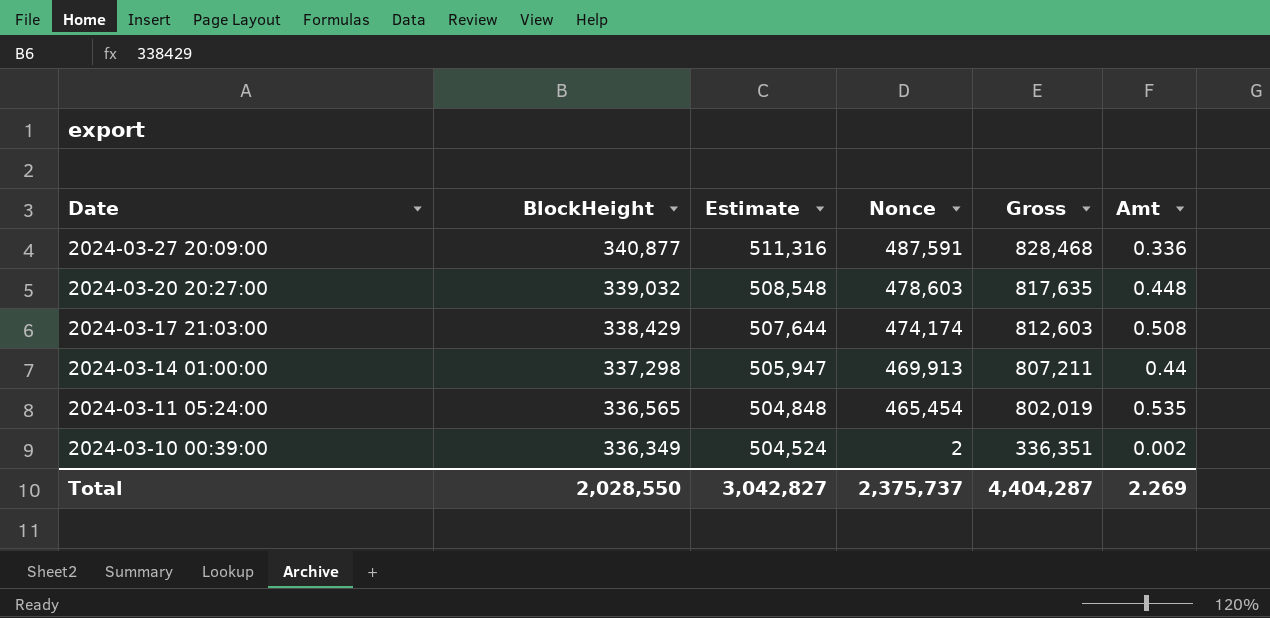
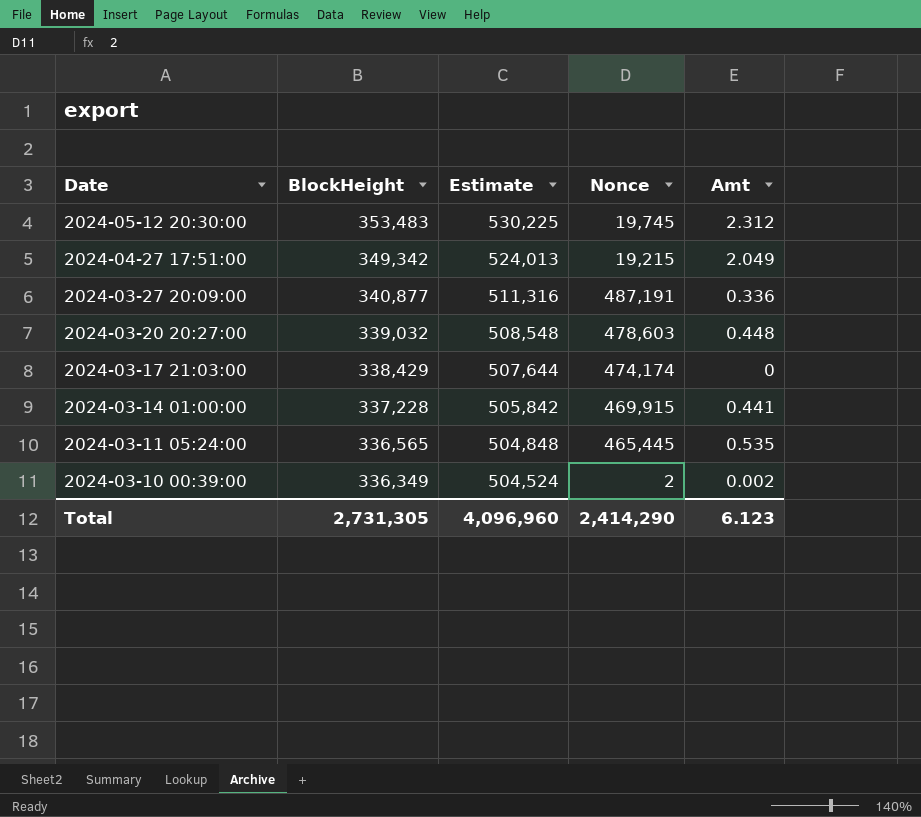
column Gross | formula: [BlockHeight] + [Nonce] -> none
row 2024-05-12 20:30:00: none -> 353,483 | 530,225 | 19,745 | 2.312
row 2024-04-27 17:51:00: none -> 349,342 | 524,013 | 19,215 | 2.049
2024-03-27 20:09:00 | Nonce: 487,591 -> 487,191
2024-03-17 21:03:00 | Amt: 0.508 -> 0
2024-03-14 01:00:00 | BlockHeight: 337,298 -> 337,228
2024-03-14 01:00:00 | Estimate: 505,947 -> 505,842
2024-03-14 01:00:00 | Nonce: 469,913 -> 469,915
2024-03-14 01:00:00 | Amt: 0.44 -> 0.441
2024-03-11 05:24:00 | Nonce: 465,454 -> 465,445
Total | BlockHeight: 2,028,550 -> 2,731,305
Total | Estimate: 3,042,827 -> 4,096,960
Total | Nonce: 2,375,737 -> 2,414,290
Total | Amt: 2.269 -> 6.123

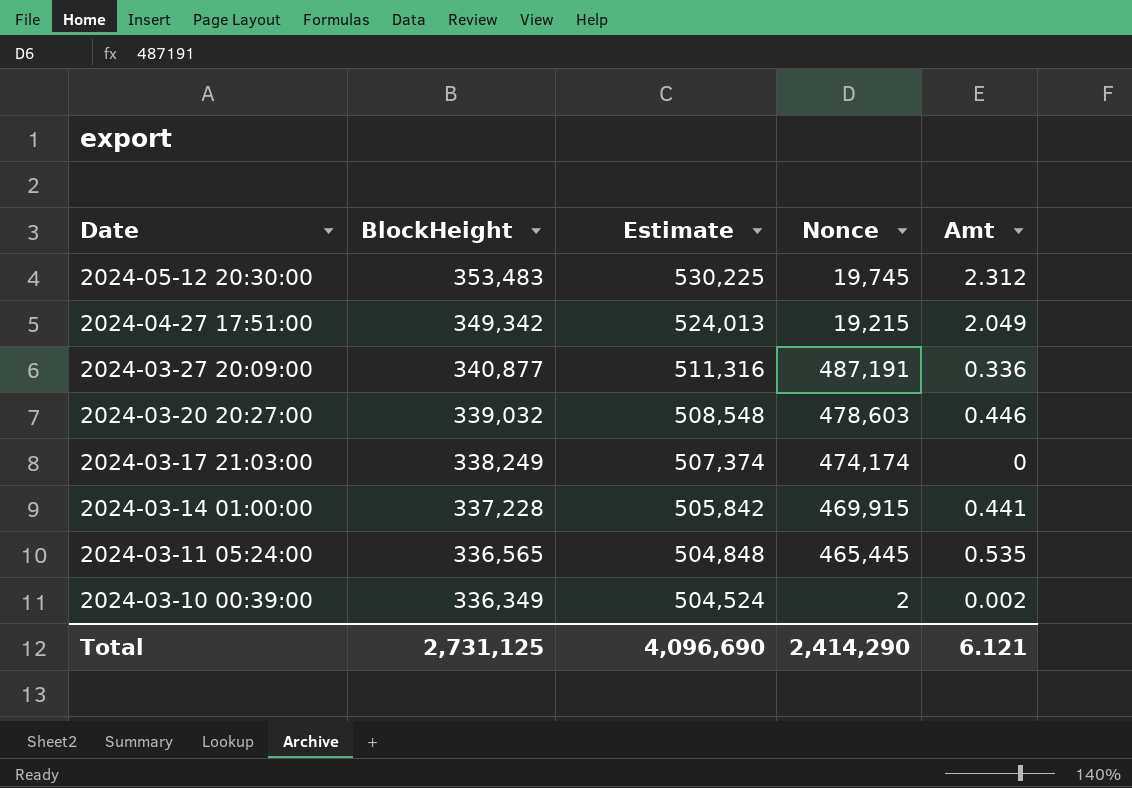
2024-03-20 20:27:00 | Amt: 0.448 -> 0.446
2024-03-17 21:03:00 | BlockHeight: 338,429 -> 338,249
2024-03-17 21:03:00 | Estimate: 507,644 -> 507,374
Total | BlockHeight: 2,731,305 -> 2,731,125
Total | Estimate: 4,096,960 -> 4,096,690
Total | Amt: 6.123 -> 6.121

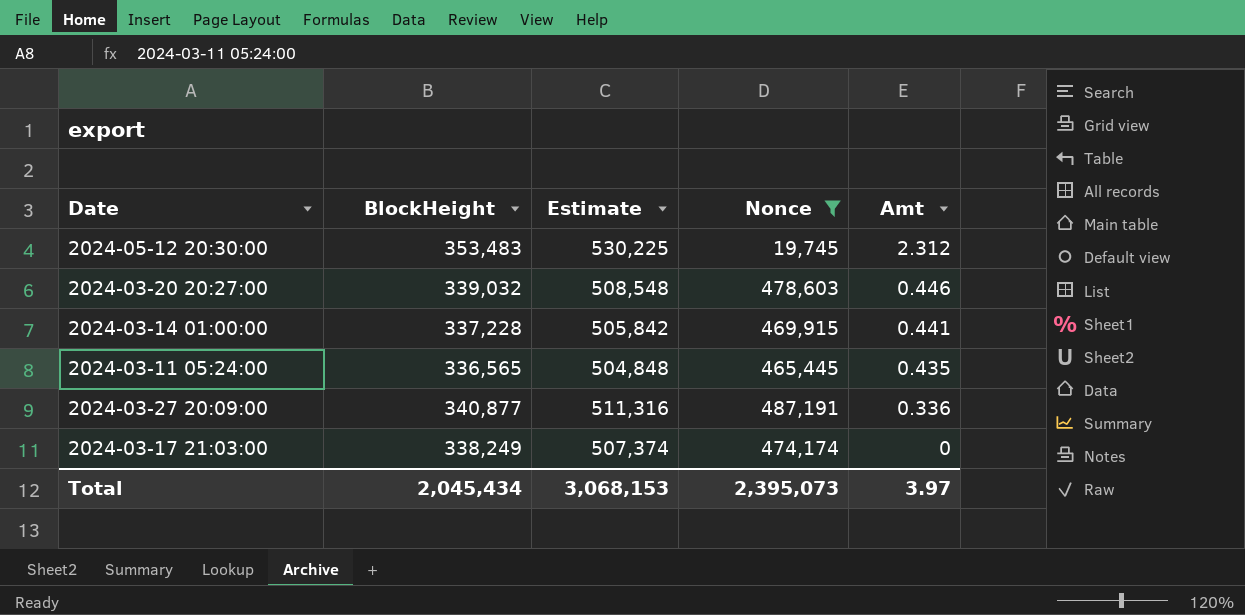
filter: none -> Nonce >= 19,745
row order: Date descending -> Amt descending
2024-03-11 05:24:00 | Amt: 0.535 -> 0.435
Total | BlockHeight: 2,731,125 -> 2,045,434
Total | Estimate: 4,096,690 -> 3,068,153
Total | Nonce: 2,414,290 -> 2,395,073
Total | Amt: 6.121 -> 3.97

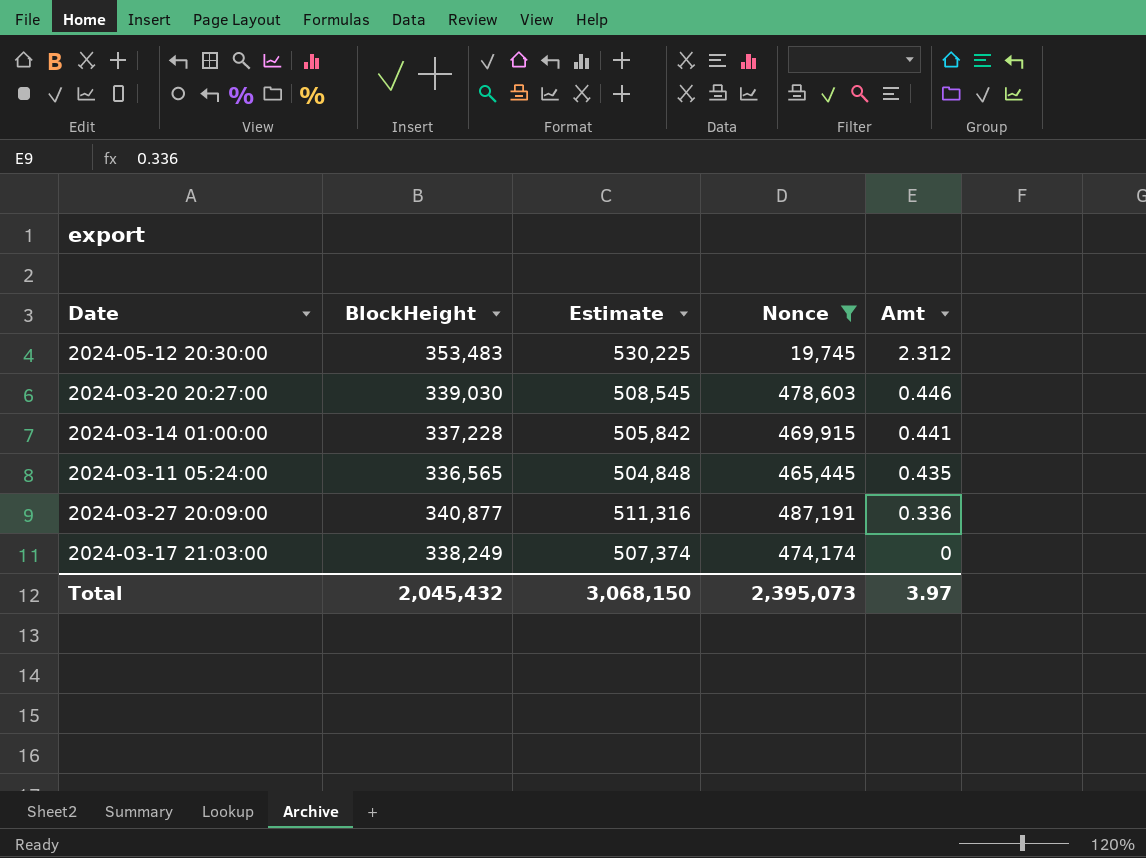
2024-03-20 20:27:00 | BlockHeight: 339,032 -> 339,030
2024-03-20 20:27:00 | Estimate: 508,548 -> 508,545
Total | BlockHeight: 2,045,434 -> 2,045,432
Total | Estimate: 3,068,153 -> 3,068,150

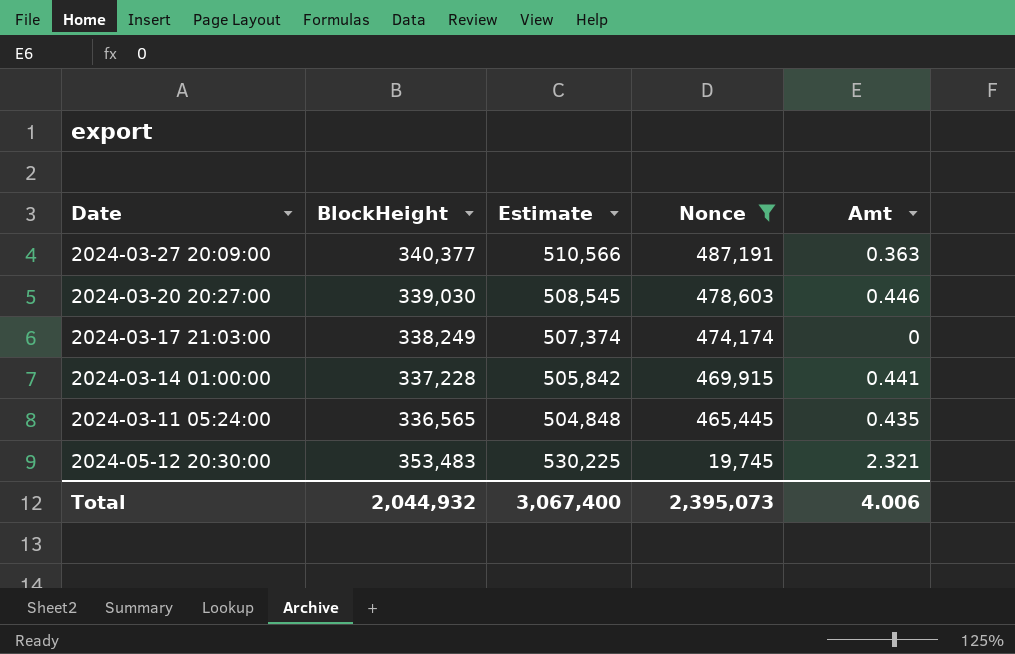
row order: Amt descending -> Nonce descending
2024-03-27 20:09:00 | BlockHeight: 340,877 -> 340,377
2024-03-27 20:09:00 | Estimate: 511,316 -> 510,566
2024-03-27 20:09:00 | Amt: 0.336 -> 0.363
2024-05-12 20:30:00 | Amt: 2.312 -> 2.321
Total | BlockHeight: 2,045,432 -> 2,044,932
Total | Estimate: 3,068,150 -> 3,067,400
Total | Amt: 3.97 -> 4.006

